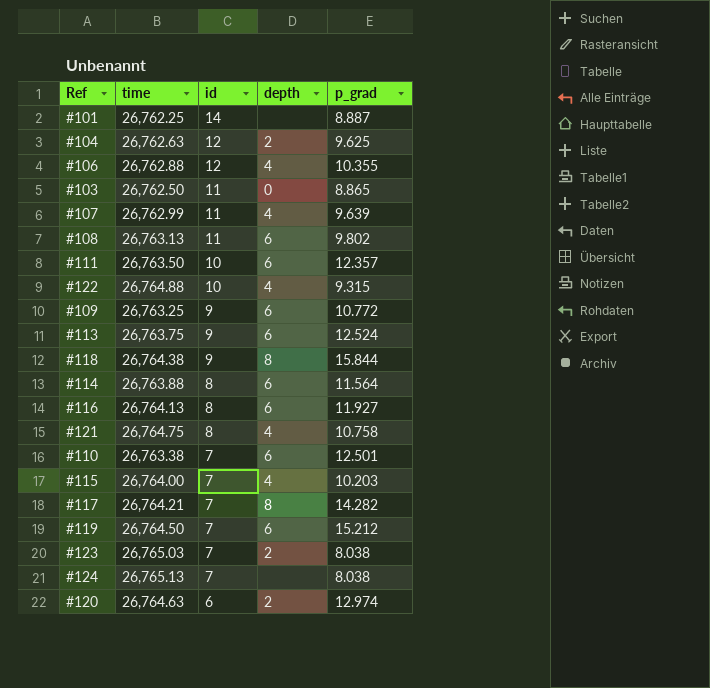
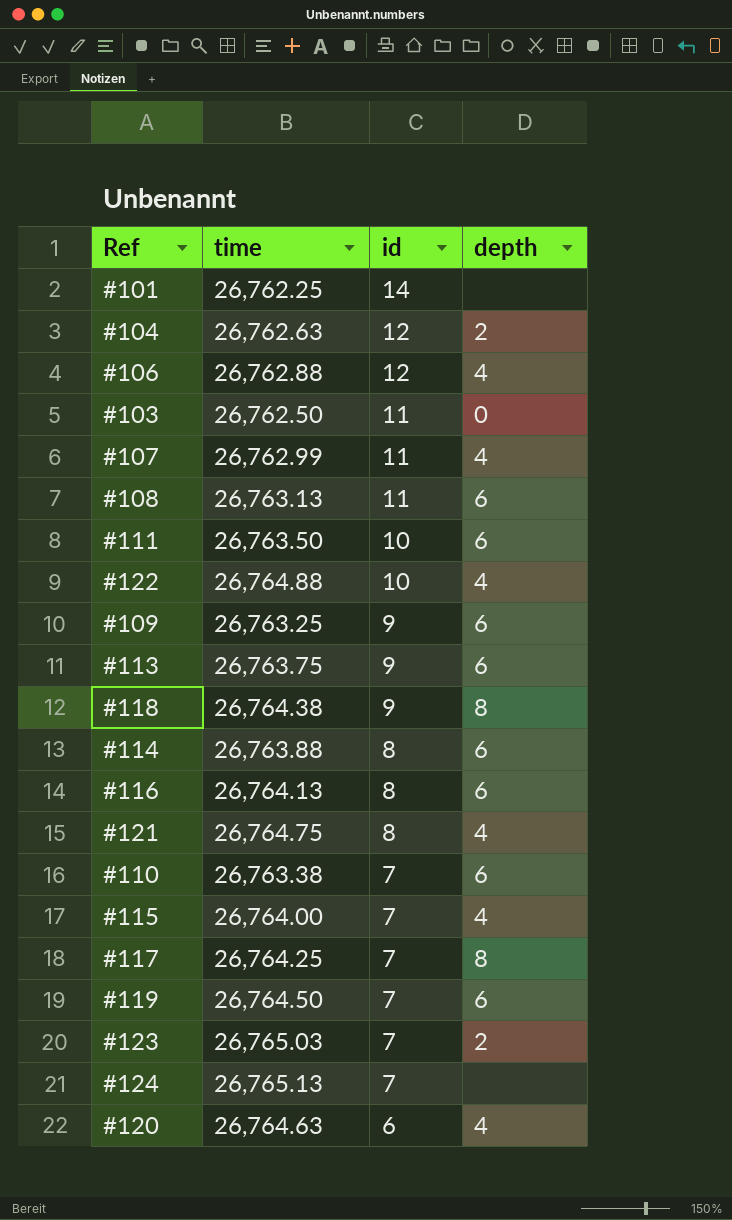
column p_grad | position: 5 -> none
#117 | time: 26,764.21 -> 26,764.25
#120 | depth: 2 -> 4

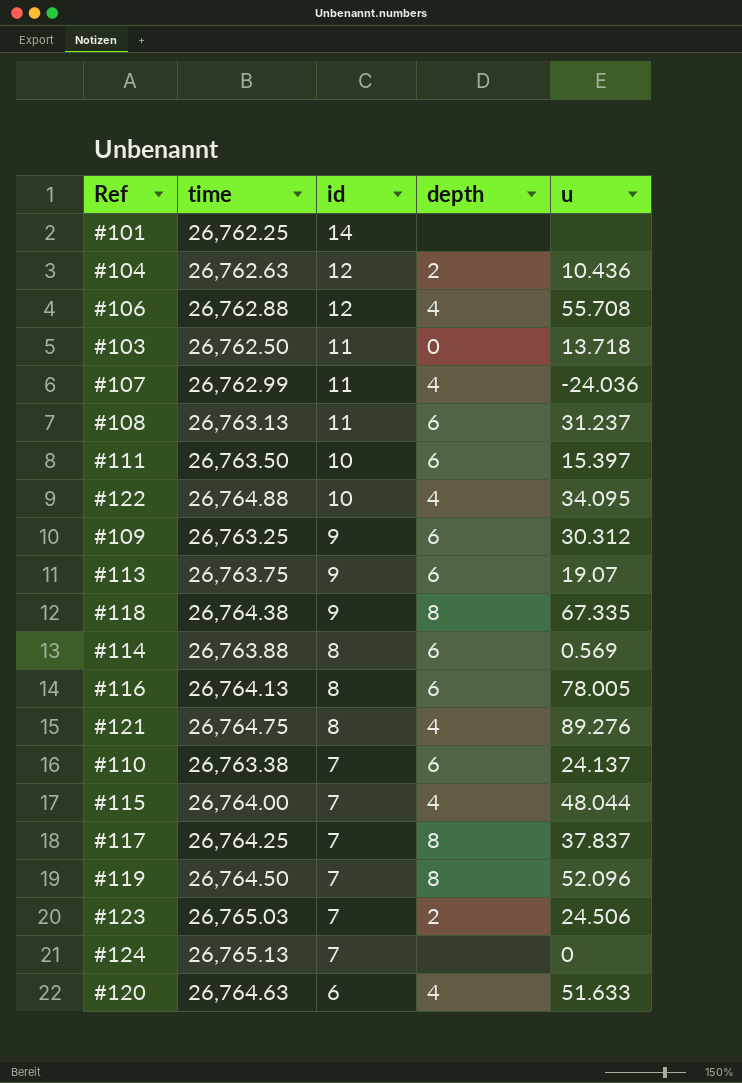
column u | position: none -> 5
#119 | depth: 6 -> 8

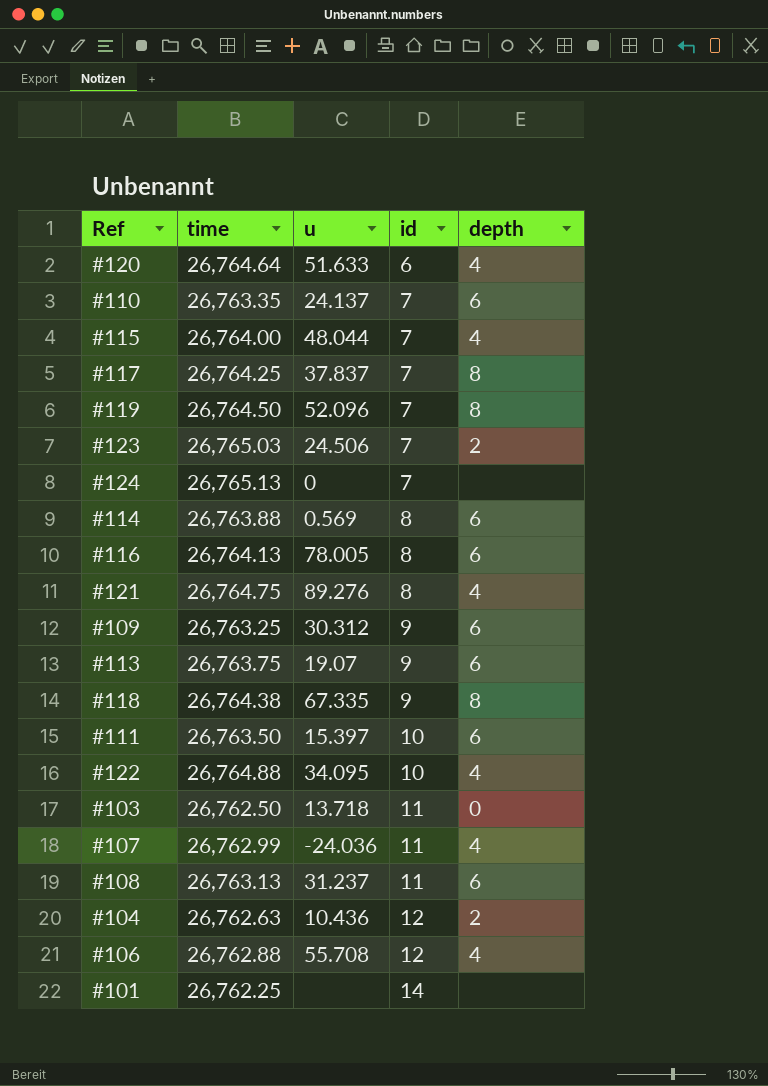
row order: id descending -> id ascending
column u | position: 5 -> 3
#120 | time: 26,764.63 -> 26,764.64
#110 | time: 26,763.38 -> 26,763.35

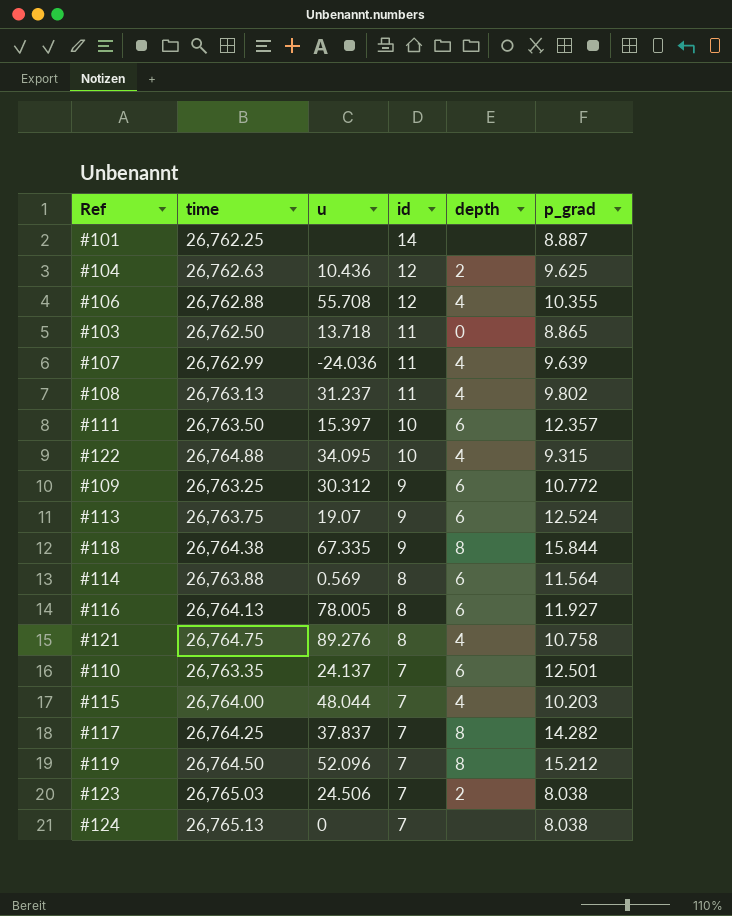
row order: id ascending -> id descending
column p_grad | position: none -> 6
row #120: 26,764.64 | 51.633 | 6 | 4 -> none
#108 | depth: 6 -> 4

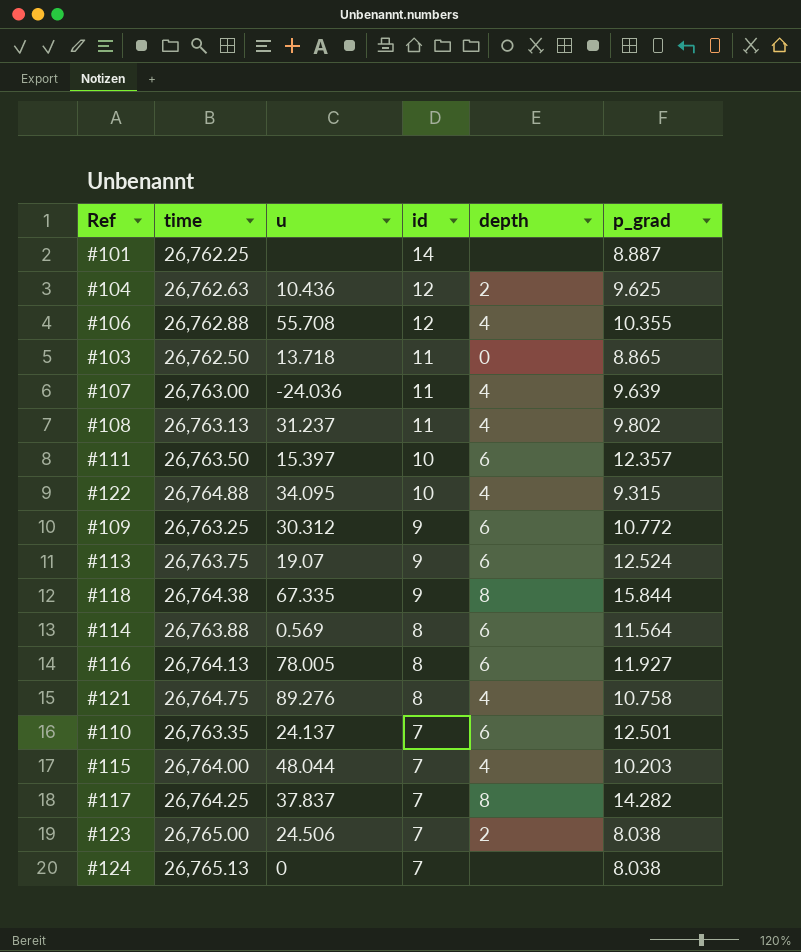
row #119: 26,764.50 | 52.096 | 7 | 8 | 15.212 -> none
#107 | time: 26,762.99 -> 26,763.00
#123 | time: 26,765.03 -> 26,765.00

